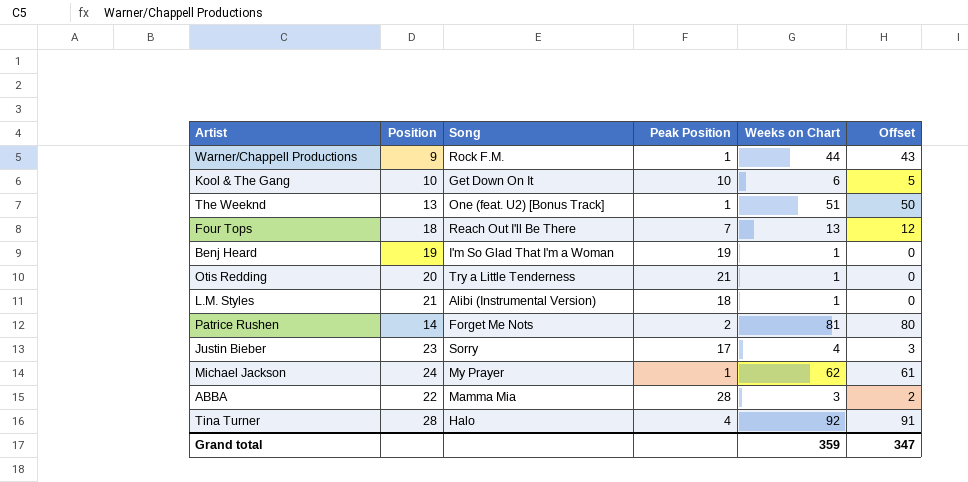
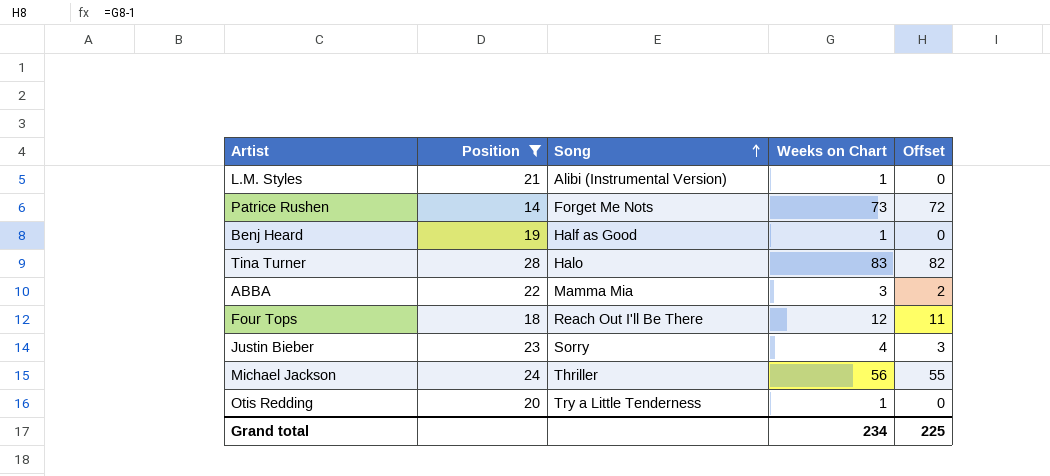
filter: none -> Position >= 14
row order: none -> Song ascending
column Peak Position | position: 4 -> none
Patrice Rushen | Weeks on Chart: 81 -> 73
Patrice Rushen | Offset: 80 -> 72
Benj Heard | Song: I'm So Glad That I'm a Woman -> Half as Good
Tina Turner | Weeks on Chart: 92 -> 83
Tina Turner | Offset: 91 -> 82
Four Tops | Weeks on Chart: 13 -> 12
Four Tops | Offset: 12 -> 11
Michael Jackson | Song: My Prayer -> Thriller
Michael Jackson | Weeks on Chart: 62 -> 56
Michael Jackson | Offset: 61 -> 55
Grand total | Weeks on Chart: 359 -> 234
Grand total | Offset: 347 -> 225

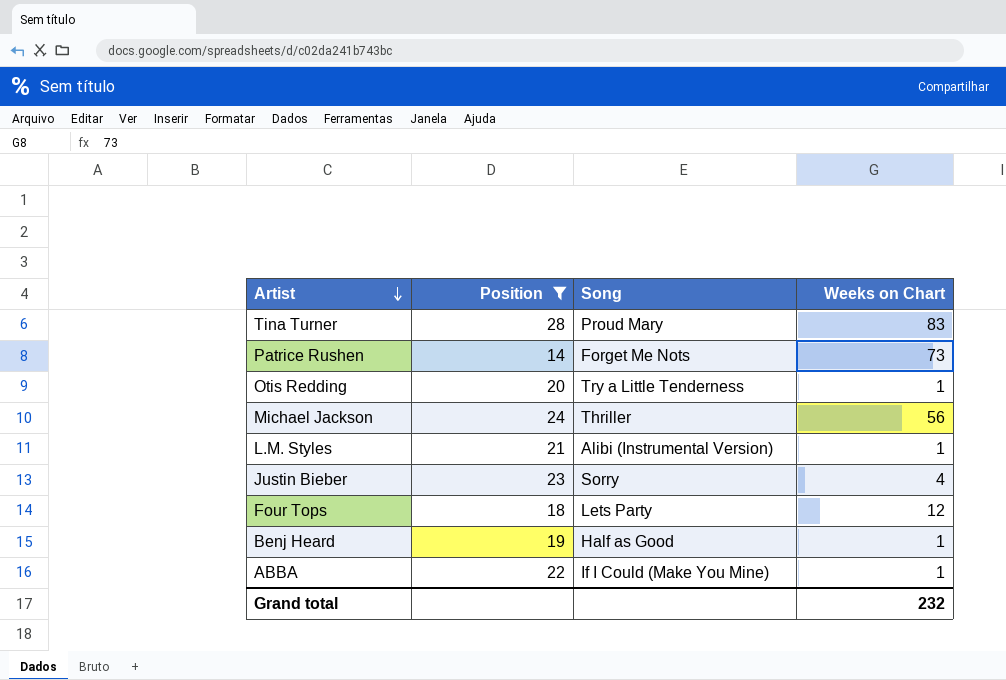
row order: Song ascending -> Artist descending
column Offset | formula: [Weeks on Chart] - 1 -> none
Tina Turner | Song: Halo -> Proud Mary
Four Tops | Song: Reach Out I'll Be There -> Lets Party
ABBA | Song: Mamma Mia -> If I Could (Make You Mine)
ABBA | Weeks on Chart: 3 -> 1
Grand total | Weeks on Chart: 234 -> 232

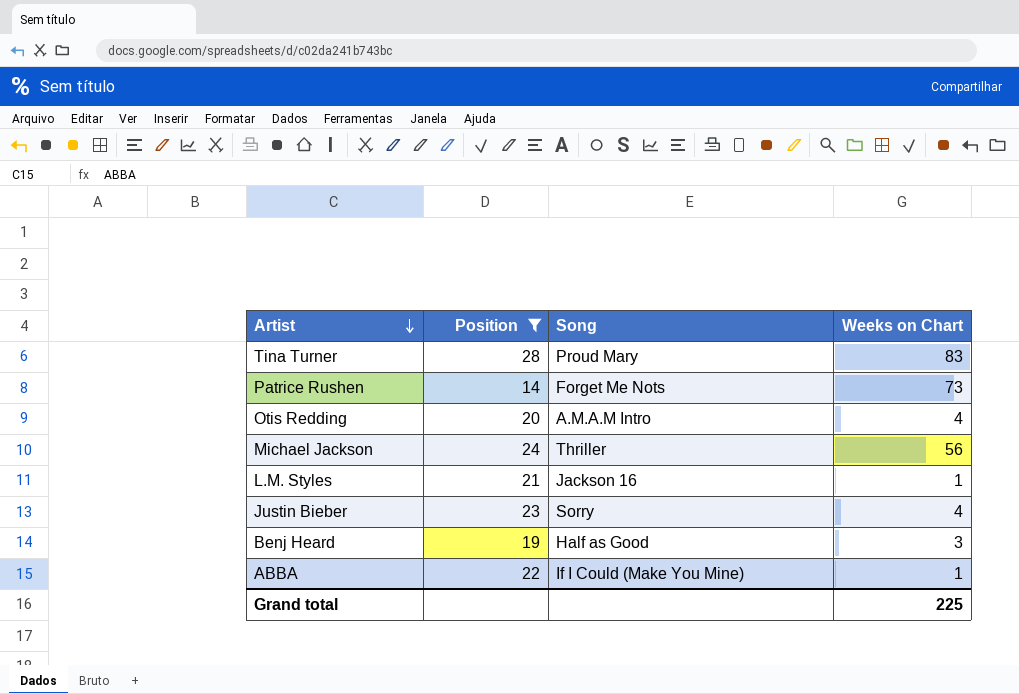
row Four Tops: 18 | Lets Party | 12 -> none
Otis Redding | Song: Try a Little Tenderness -> A.M.A.M Intro
Otis Redding | Weeks on Chart: 1 -> 4
L.M. Styles | Song: Alibi (Instrumental Version) -> Jackson 16
Benj Heard | Weeks on Chart: 1 -> 3
Grand total | Weeks on Chart: 232 -> 225

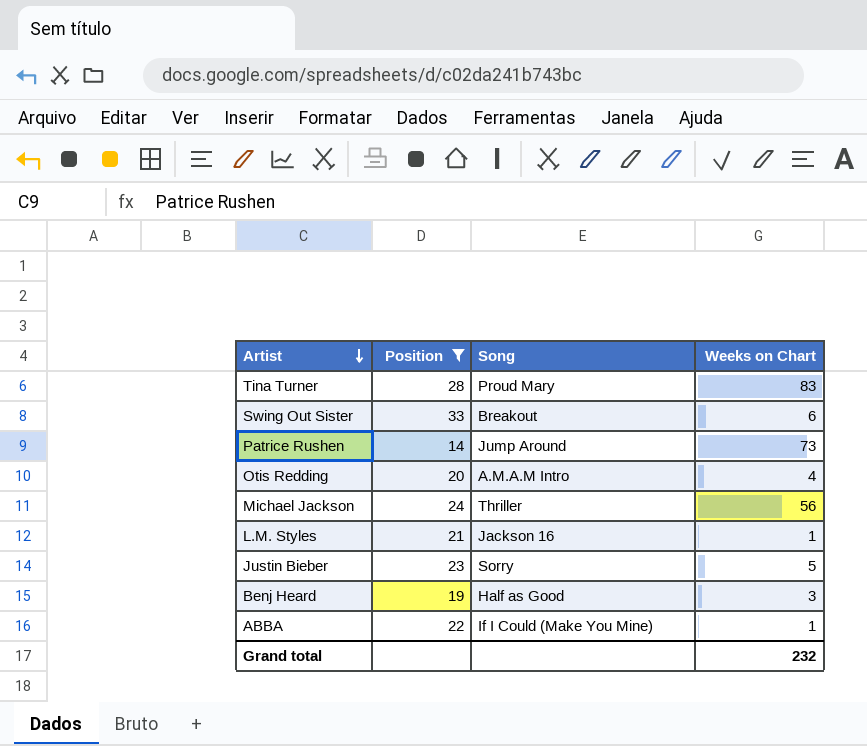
row Swing Out Sister: none -> 33 | Breakout | 6
Patrice Rushen | Song: Forget Me Nots -> Jump Around
Justin Bieber | Weeks on Chart: 4 -> 5
Grand total | Weeks on Chart: 225 -> 232

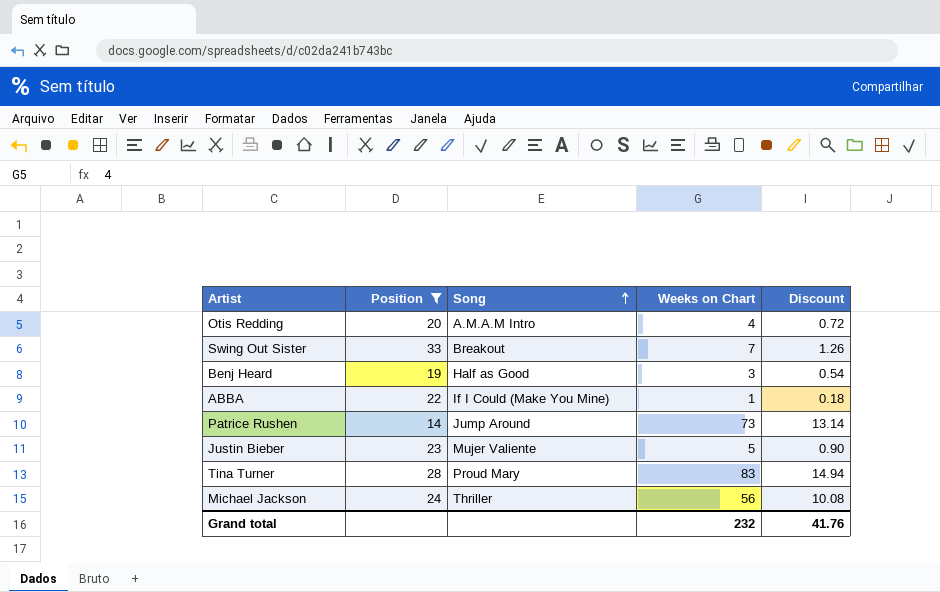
row order: Artist descending -> Song ascending
column Discount | formula: none -> [Weeks on Chart] * 0.18
row L.M. Styles: 21 | Jackson 16 | 1 -> none
Swing Out Sister | Weeks on Chart: 6 -> 7
Justin Bieber | Song: Sorry -> Mujer Valiente

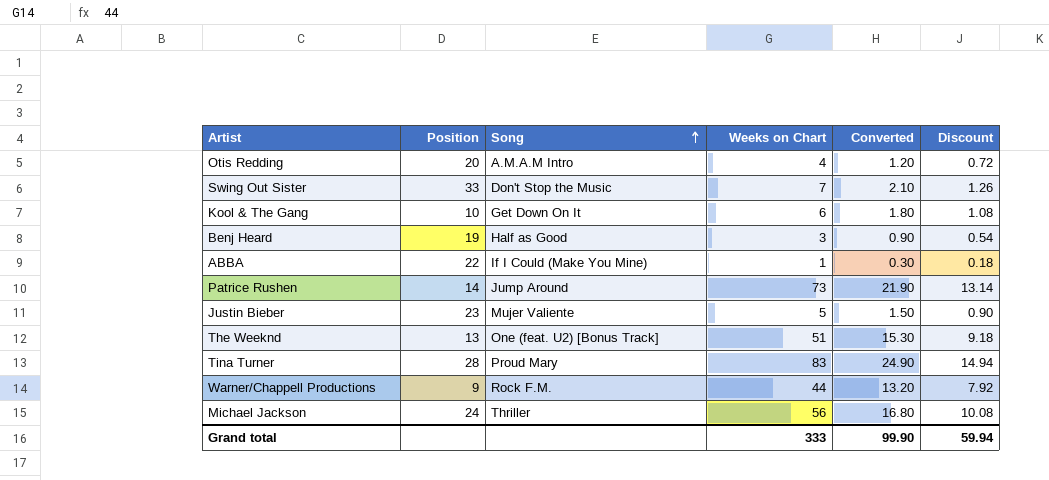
filter: Position >= 14 -> none
column Converted | formula: none -> [Weeks on Chart] * 0.3
Swing Out Sister | Song: Breakout -> Don't Stop the Music
Grand total | Weeks on Chart: 232 -> 333
Grand total | Discount: 41.76 -> 59.94

